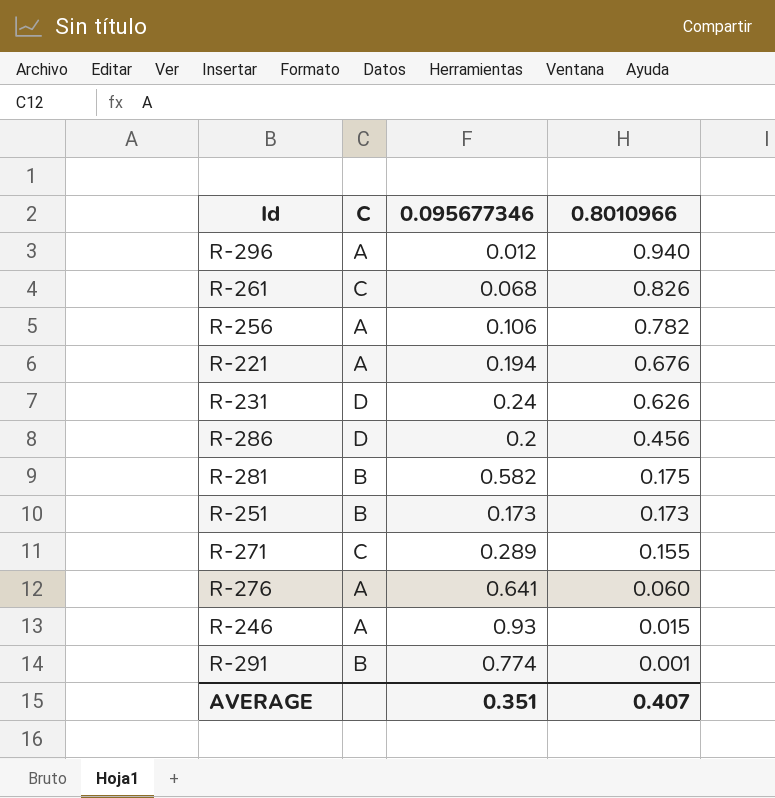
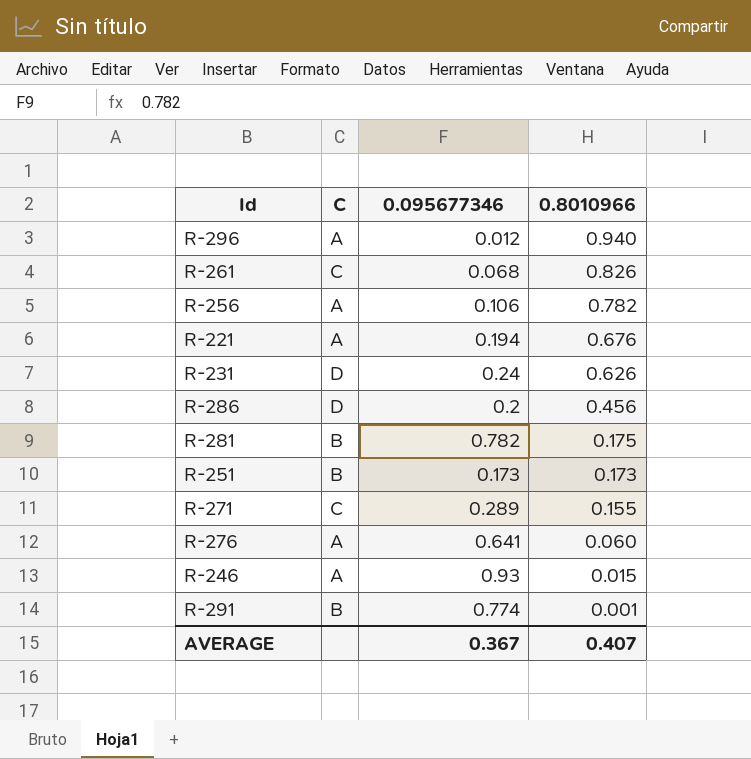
R-281 | 0.095677346: 0.582 -> 0.782
AVERAGE | 0.095677346: 0.351 -> 0.367

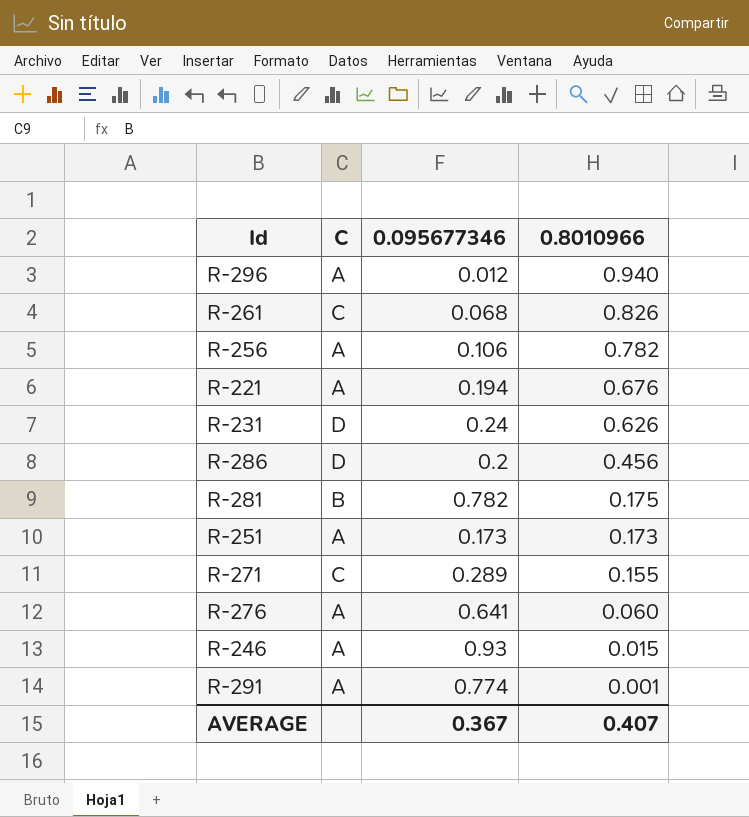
R-251 | C: B -> A
R-291 | C: B -> A

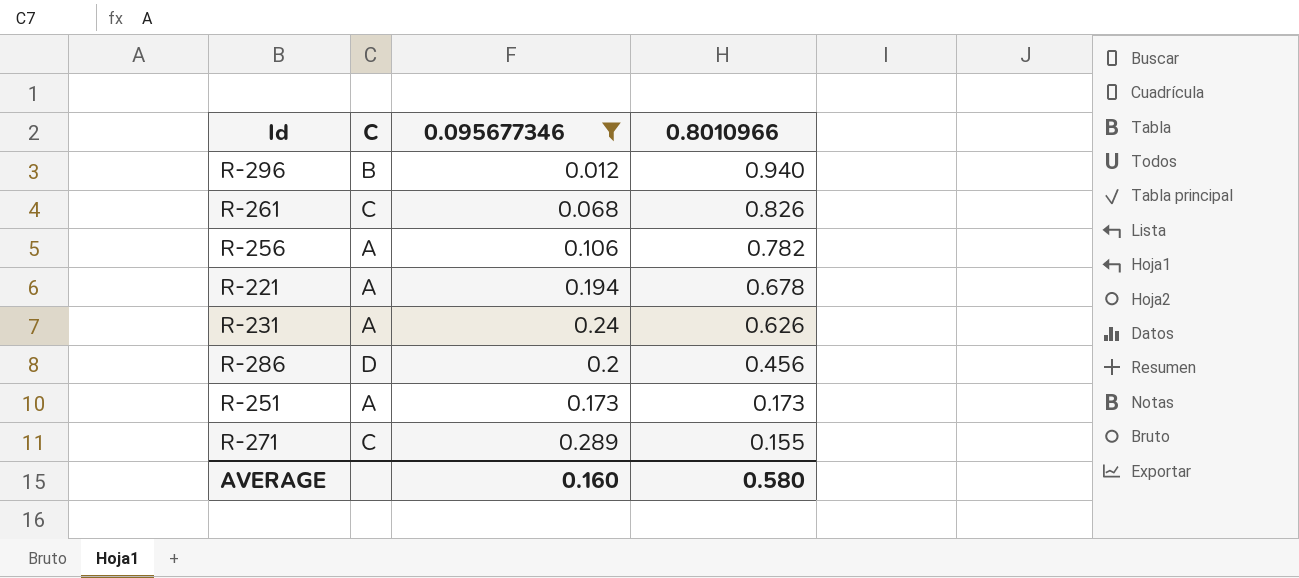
filter: none -> 0.095677346 <= 0.289
R-296 | C: A -> B
R-221 | 0.8010966: 0.676 -> 0.678
R-231 | C: D -> A
AVERAGE | 0.095677346: 0.367 -> 0.160
AVERAGE | 0.8010966: 0.407 -> 0.580

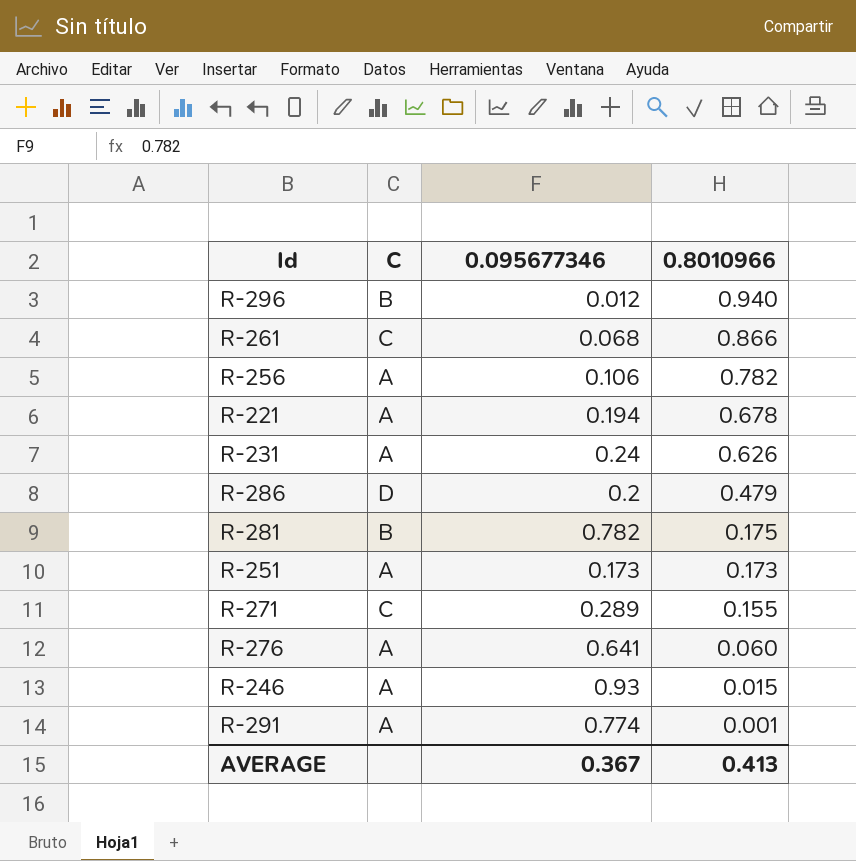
filter: 0.095677346 <= 0.289 -> none
R-261 | 0.8010966: 0.826 -> 0.866
R-286 | 0.8010966: 0.456 -> 0.479
AVERAGE | 0.095677346: 0.160 -> 0.367
AVERAGE | 0.8010966: 0.580 -> 0.413

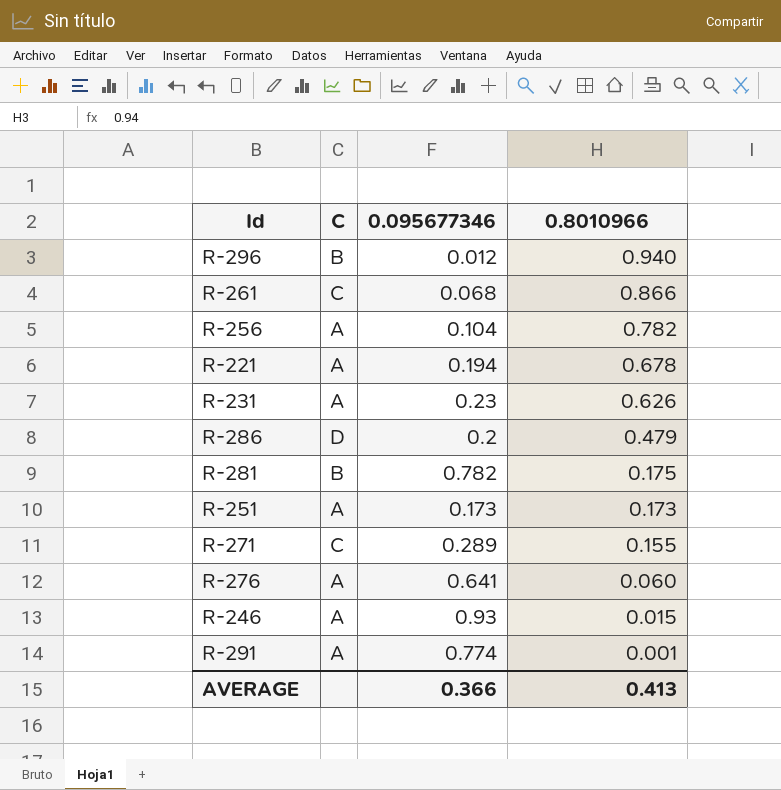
R-256 | 0.095677346: 0.106 -> 0.104
R-231 | 0.095677346: 0.24 -> 0.23
AVERAGE | 0.095677346: 0.367 -> 0.366

